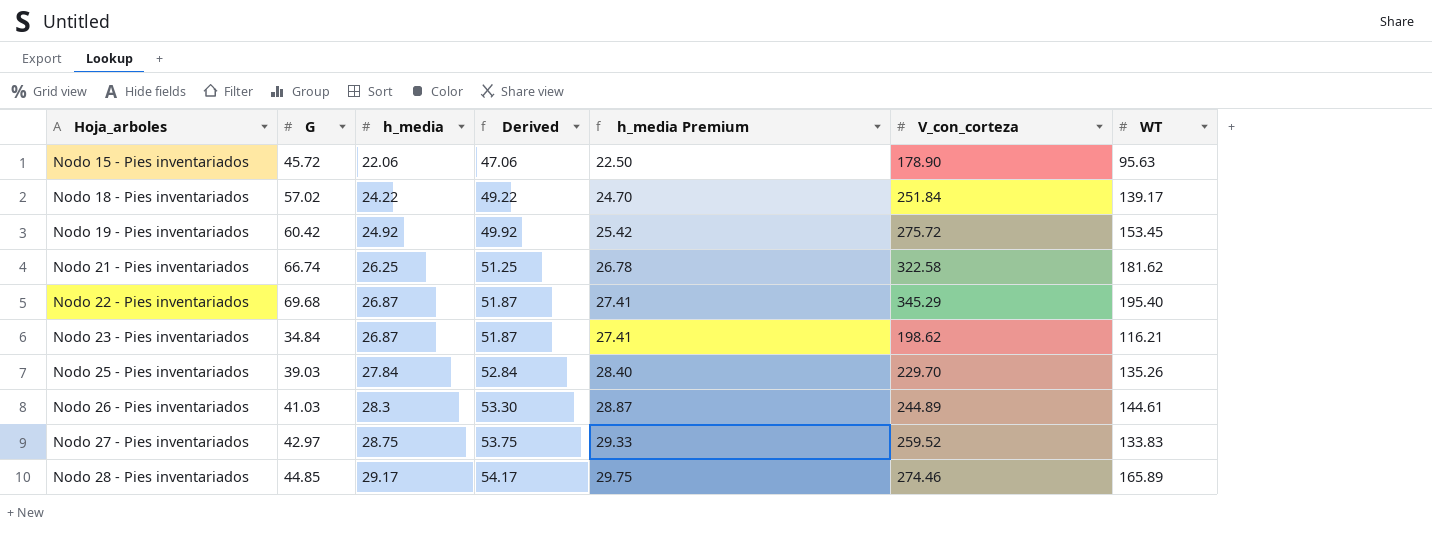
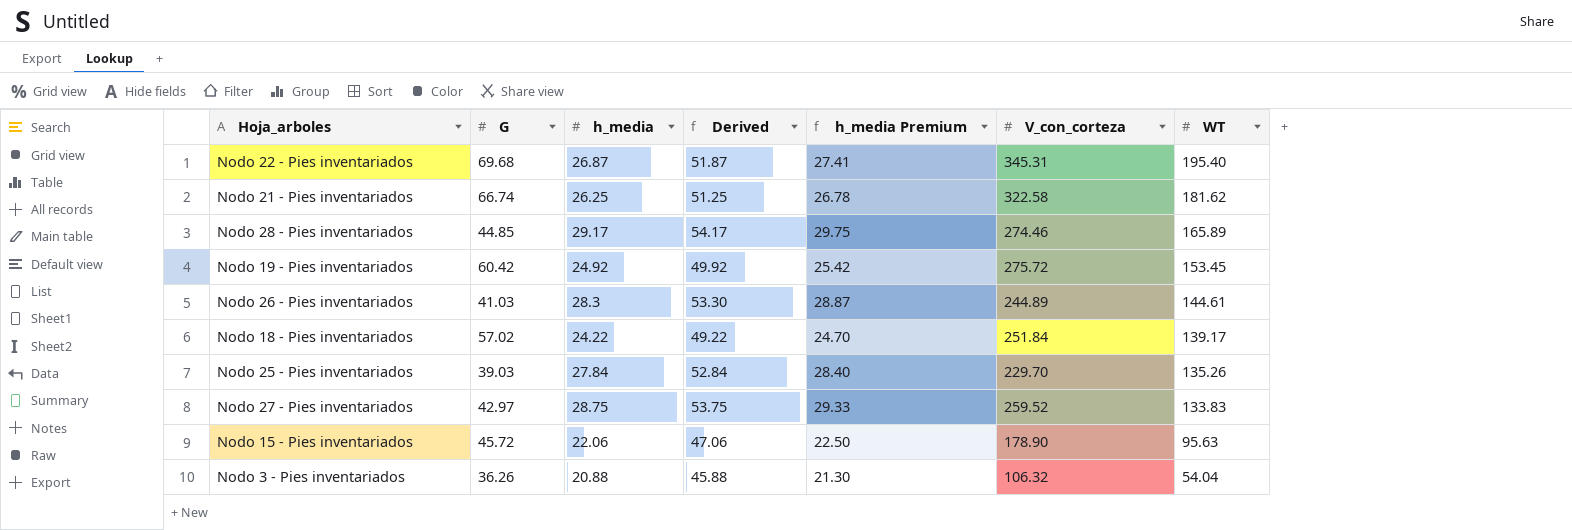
row order: Hoja_arboles ascending -> WT descending
row Nodo 23 - Pies inventariados: 34.84 | 26.87 | 51.87 | 27.41 | 198.62 | 116.21 -> none
Nodo 22 - Pies inventariados | V_con_corteza: 345.29 -> 345.31
row Nodo 3 - Pies inventariados: none -> 36.26 | 20.88 | 45.88 | 21.30 | 106.32 | 54.04

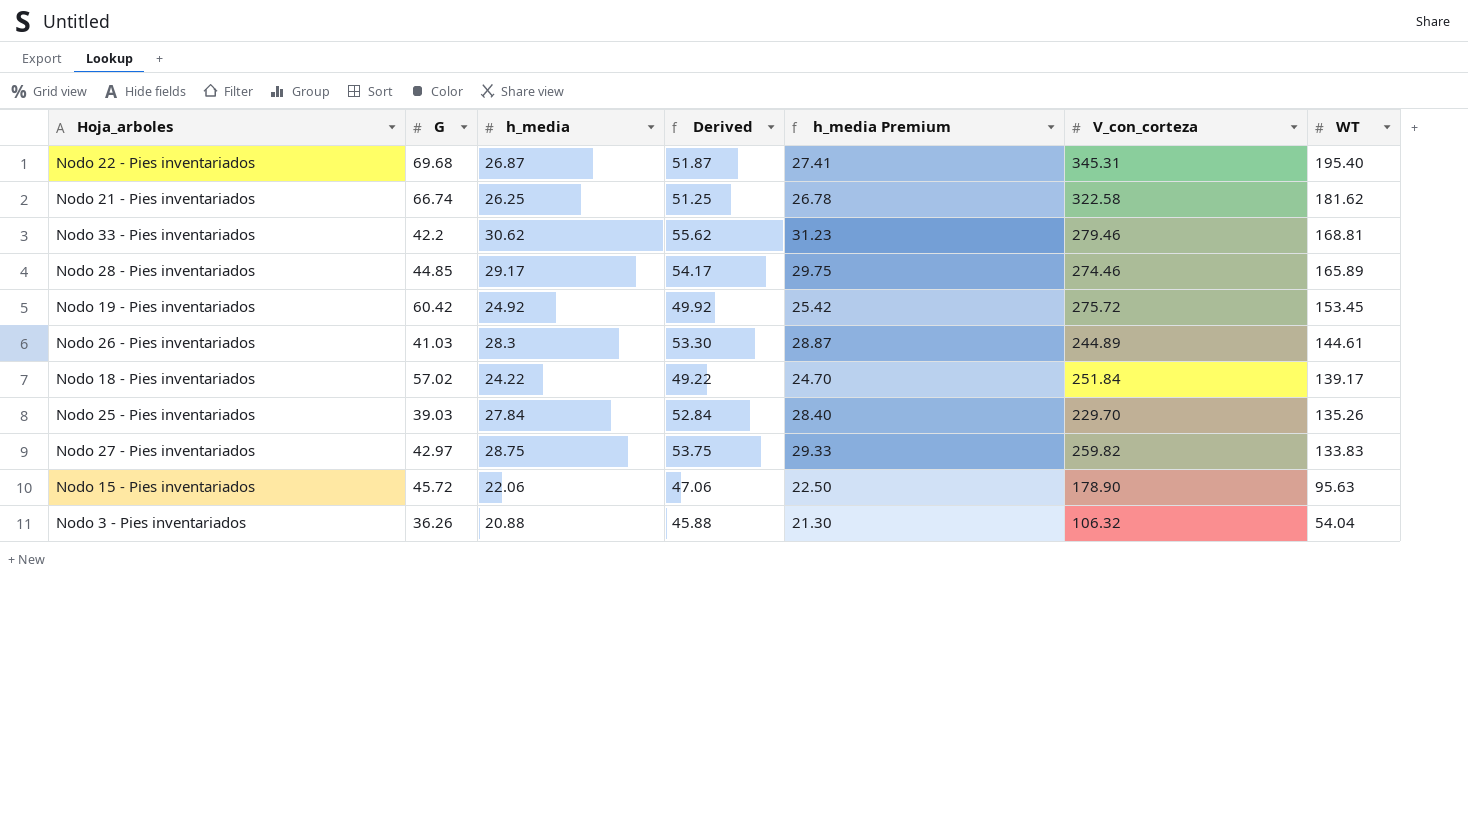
row Nodo 33 - Pies inventariados: none -> 42.2 | 30.62 | 55.62 | 31.23 | 279.46 | 168.81
Nodo 27 - Pies inventariados | V_con_corteza: 259.52 -> 259.82

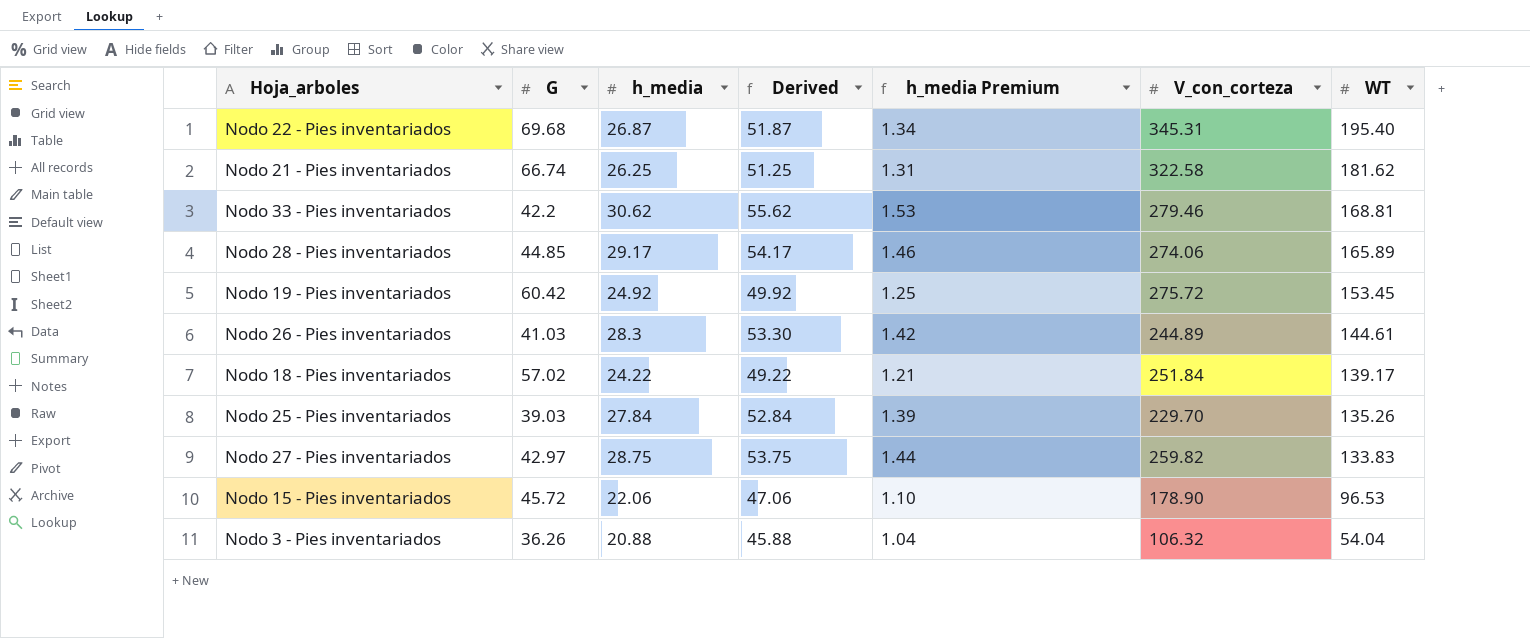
column h_media Premium | formula: [h_media] * 1.02 -> [h_media] * 0.05
Nodo 28 - Pies inventariados | V_con_corteza: 274.46 -> 274.06
Nodo 15 - Pies inventariados | WT: 95.63 -> 96.53

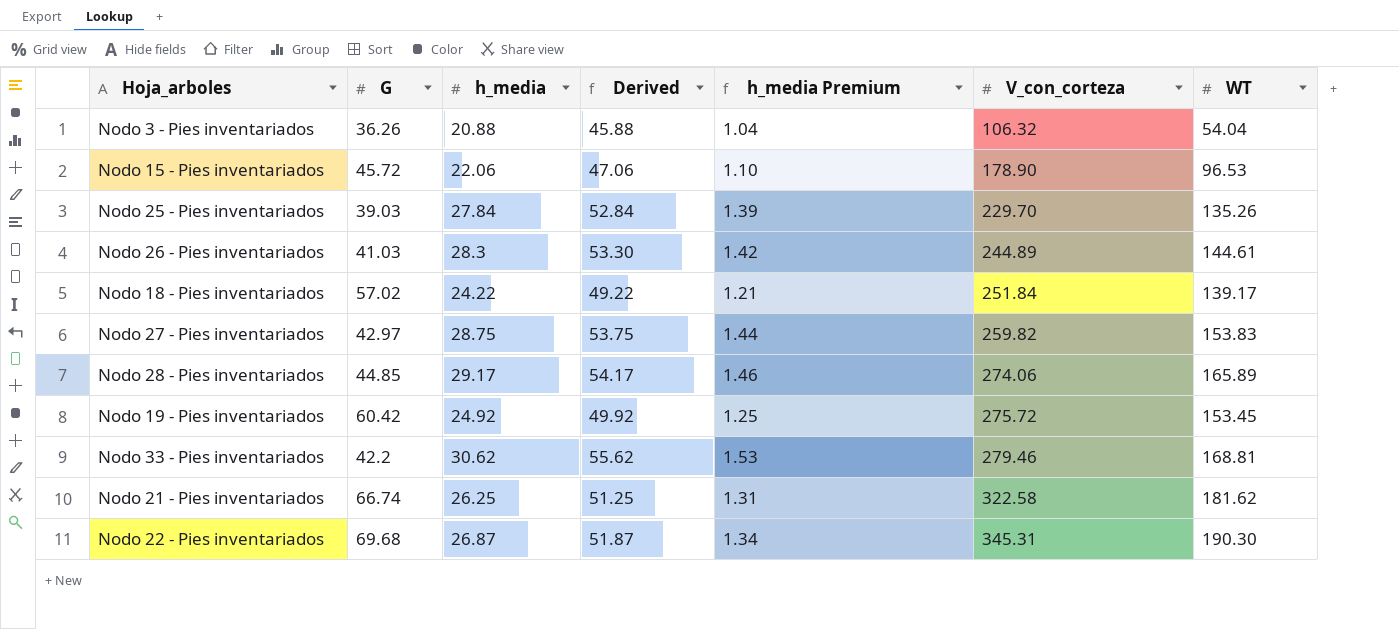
row order: WT descending -> V_con_corteza ascending
Nodo 27 - Pies inventariados | WT: 133.83 -> 153.83
Nodo 22 - Pies inventariados | WT: 195.40 -> 190.30

